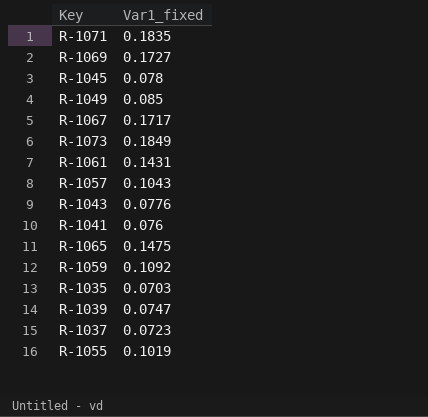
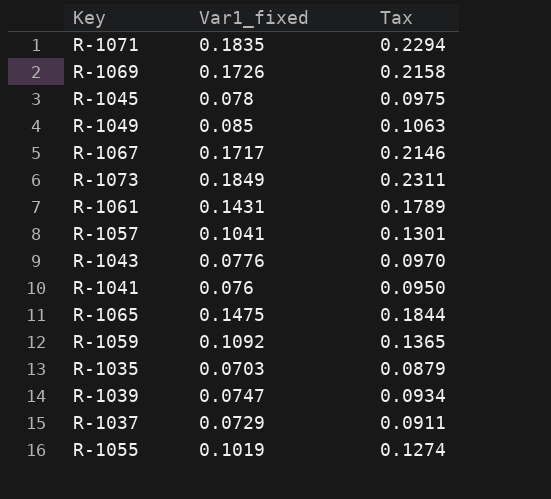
column Tax | formula: none -> [Var1_fixed] * 1.25
R-1069 | Var1_fixed: 0.1727 -> 0.1726
R-1057 | Var1_fixed: 0.1043 -> 0.1041
R-1037 | Var1_fixed: 0.0723 -> 0.0729

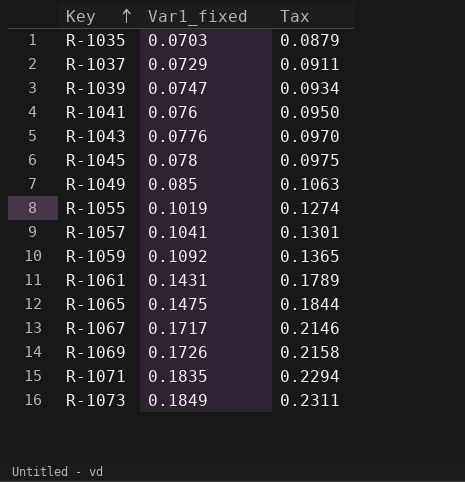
row order: none -> Key ascending

